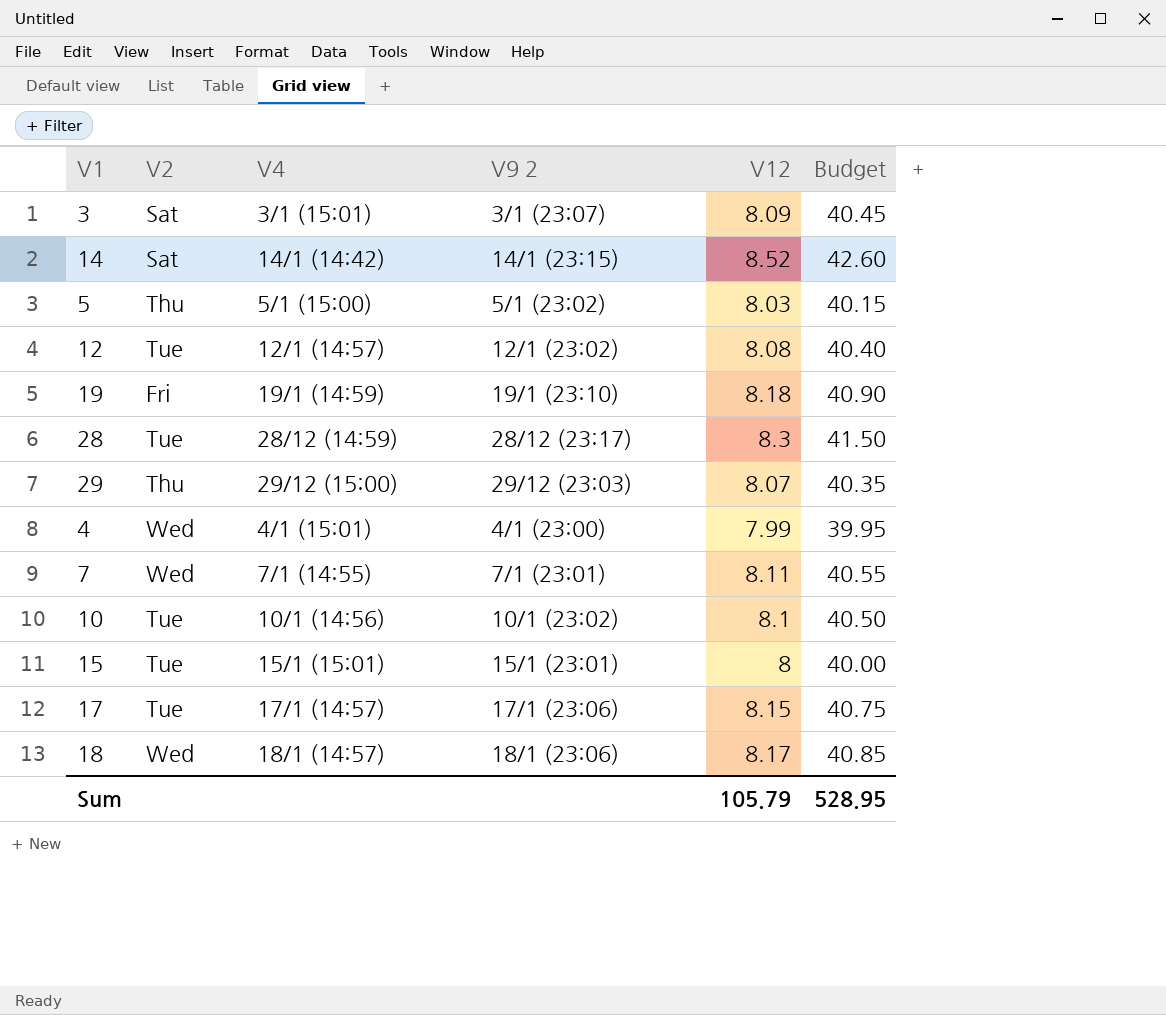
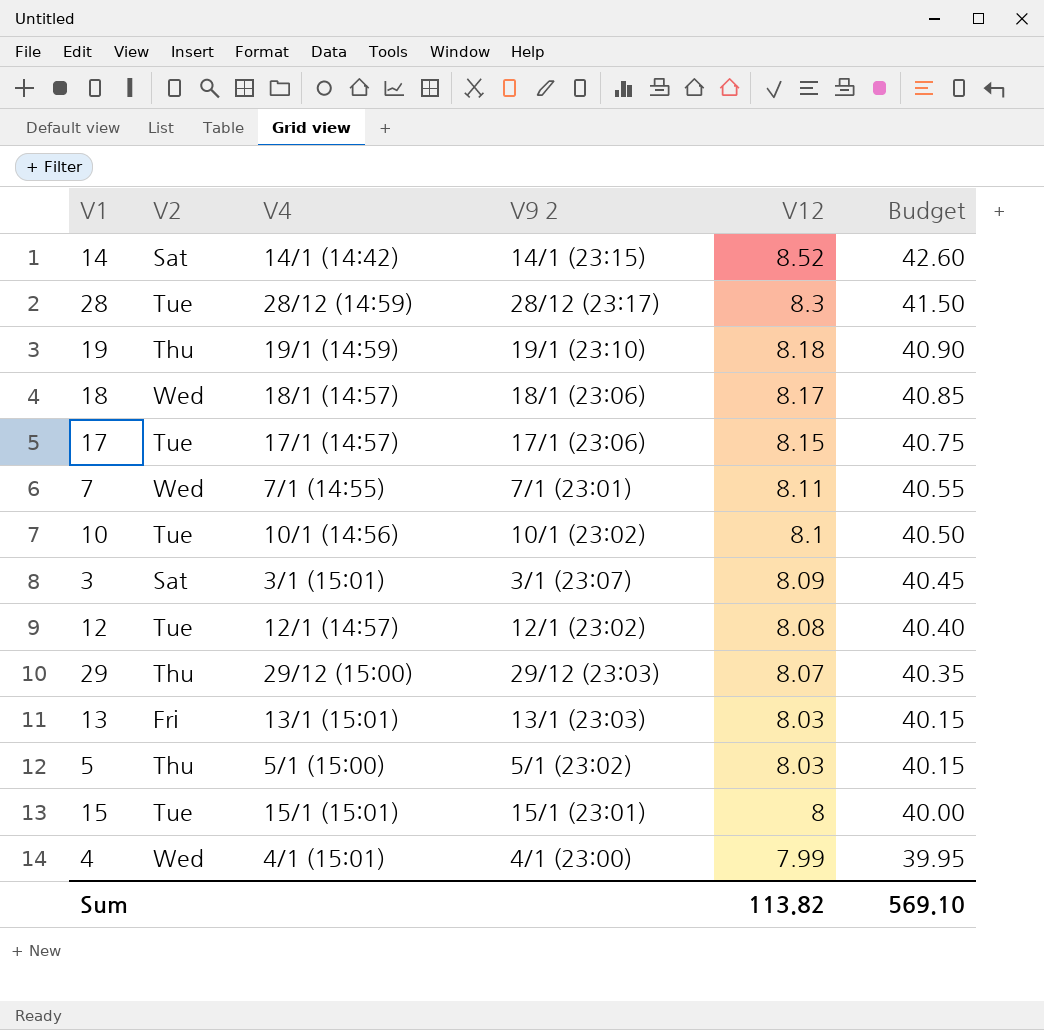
row order: none -> V12 descending
19 | V2: Fri -> Thu
row 13: none -> Fri | 13/1 (15:01) | 13/1 (23:03) | 8.03 | 40.15
Sum | V12: 105.79 -> 113.82
Sum | Budget: 528.95 -> 569.10

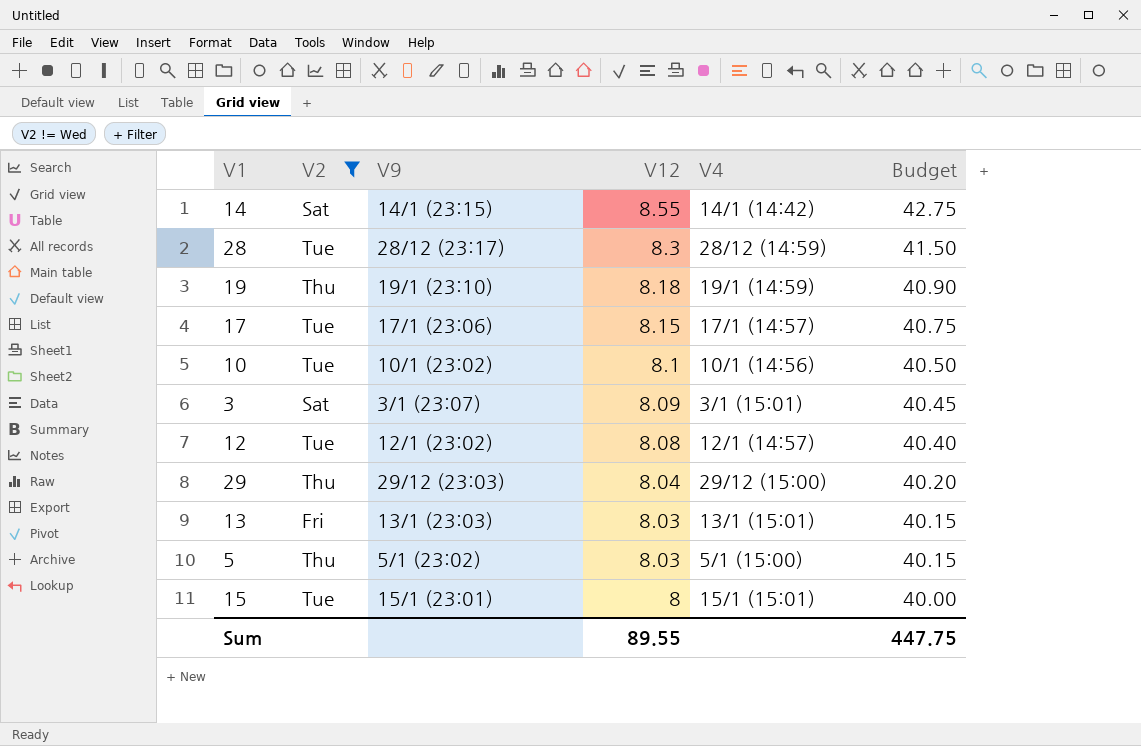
filter: none -> V2 != Wed
column name: V9 2 -> V9
column V4 | position: 3 -> 5
14 | V12: 8.52 -> 8.55
14 | Budget: 42.60 -> 42.75
29 | V12: 8.07 -> 8.04
29 | Budget: 40.35 -> 40.20
Sum | V12: 113.82 -> 89.55
Sum | Budget: 569.10 -> 447.75

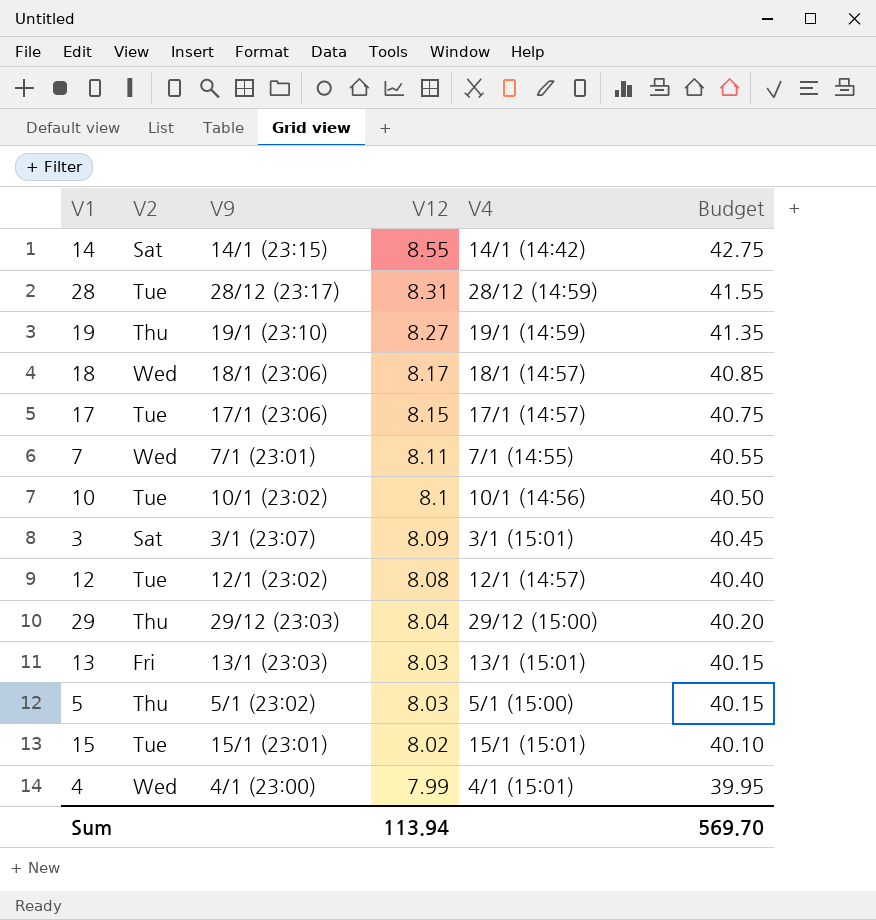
filter: V2 != Wed -> none
28 | V12: 8.3 -> 8.31
28 | Budget: 41.50 -> 41.55
19 | V12: 8.18 -> 8.27
19 | Budget: 40.90 -> 41.35
15 | V12: 8 -> 8.02
15 | Budget: 40.00 -> 40.10
Sum | V12: 89.55 -> 113.94
Sum | Budget: 447.75 -> 569.70

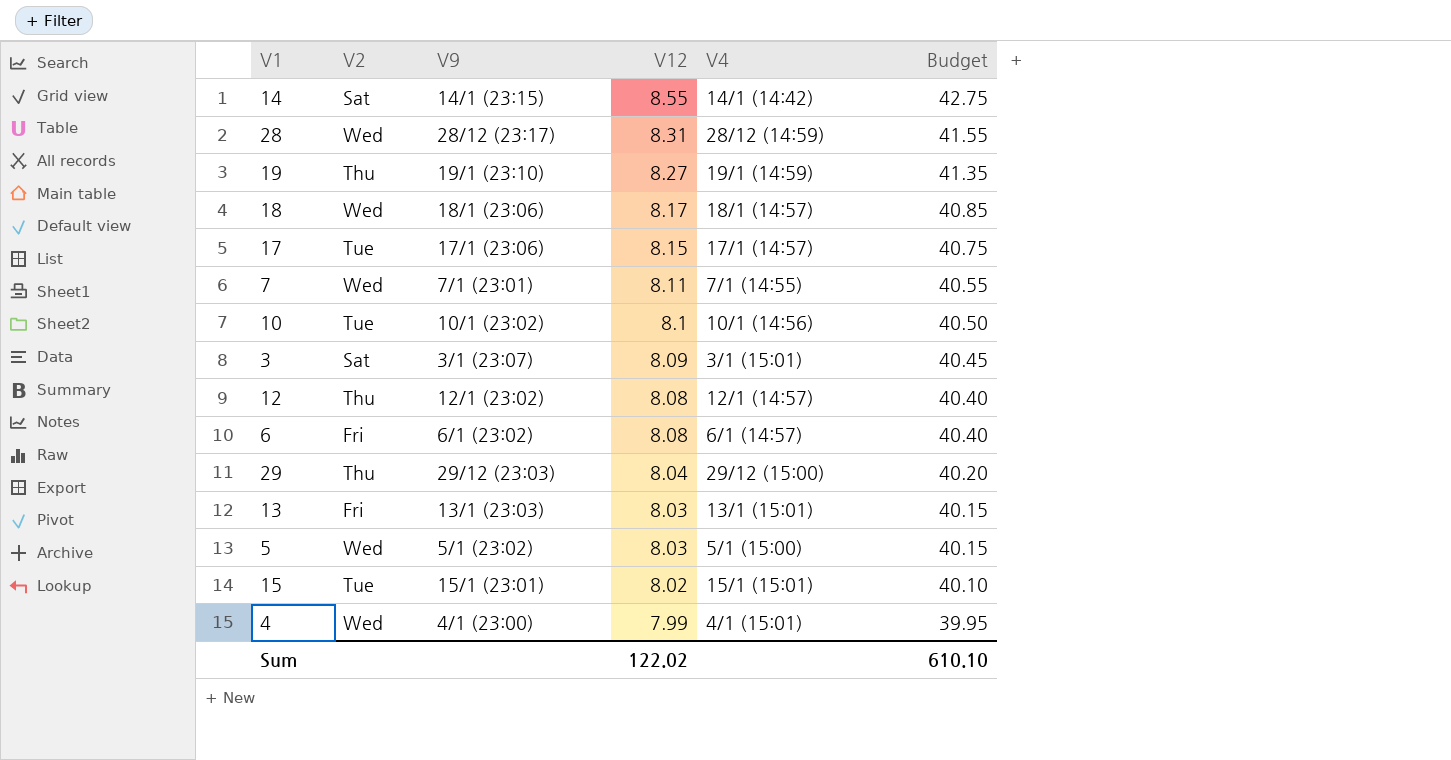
28 | V2: Tue -> Wed
12 | V2: Tue -> Thu
row 6: none -> Fri | 6/1 (23:02) | 8.08 | 6/1 (14:57) | 40.40
5 | V2: Thu -> Wed
Sum | V12: 113.94 -> 122.02
Sum | Budget: 569.70 -> 610.10

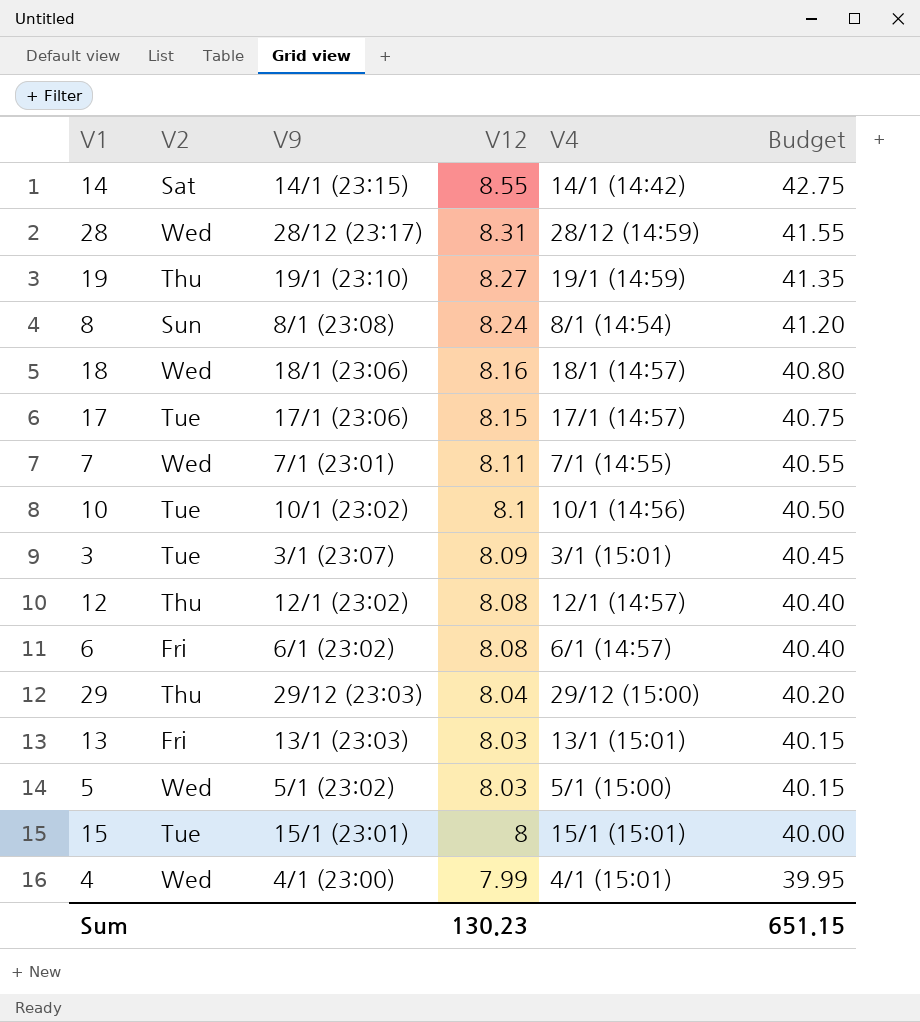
row 8: none -> Sun | 8/1 (23:08) | 8.24 | 8/1 (14:54) | 41.20
18 | V12: 8.17 -> 8.16
18 | Budget: 40.85 -> 40.80
3 | V2: Sat -> Tue
15 | V12: 8.02 -> 8
15 | Budget: 40.10 -> 40.00
Sum | V12: 122.02 -> 130.23
Sum | Budget: 610.10 -> 651.15

